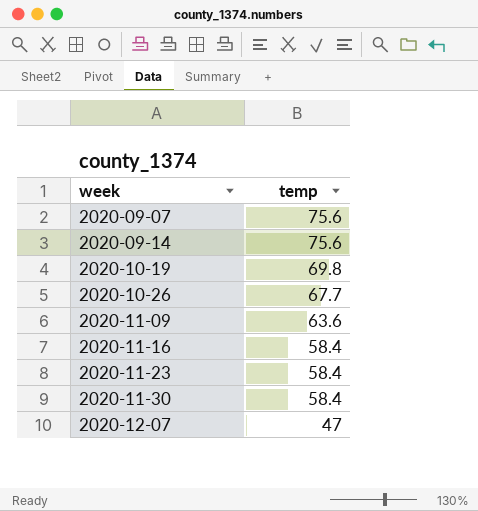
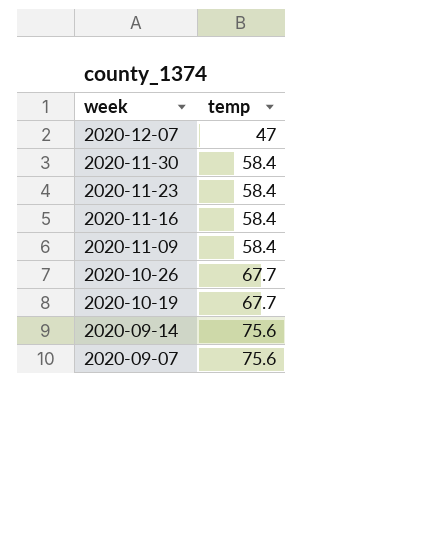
row order: week ascending -> week descending
2020-11-09 | temp: 63.6 -> 58.4
2020-10-19 | temp: 69.8 -> 67.7

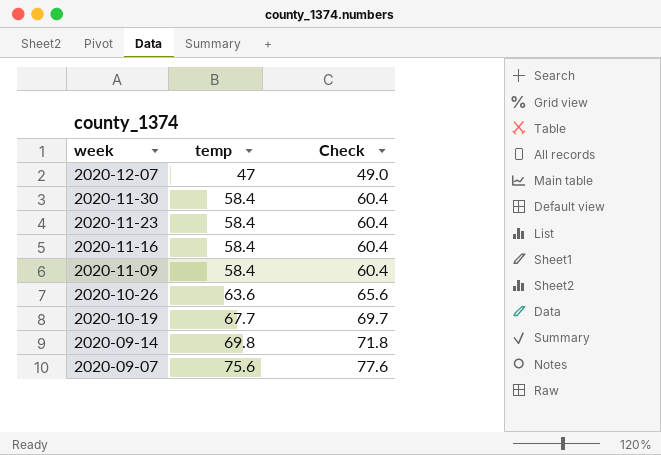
column Check | formula: none -> [temp] + 2
2020-10-26 | temp: 67.7 -> 63.6
2020-09-14 | temp: 75.6 -> 69.8

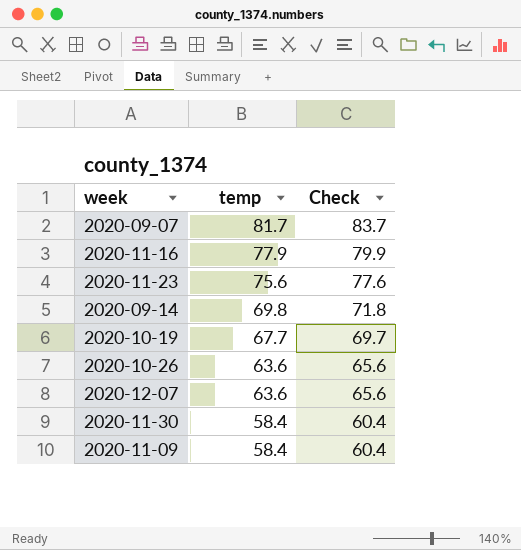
row order: week descending -> temp descending
2020-09-07 | temp: 75.6 -> 81.7
2020-09-07 | Check: 77.6 -> 83.7
2020-11-16 | temp: 58.4 -> 77.9
2020-11-16 | Check: 60.4 -> 79.9
2020-11-23 | temp: 58.4 -> 75.6
2020-11-23 | Check: 60.4 -> 77.6
2020-12-07 | temp: 47 -> 63.6
2020-12-07 | Check: 49.0 -> 65.6

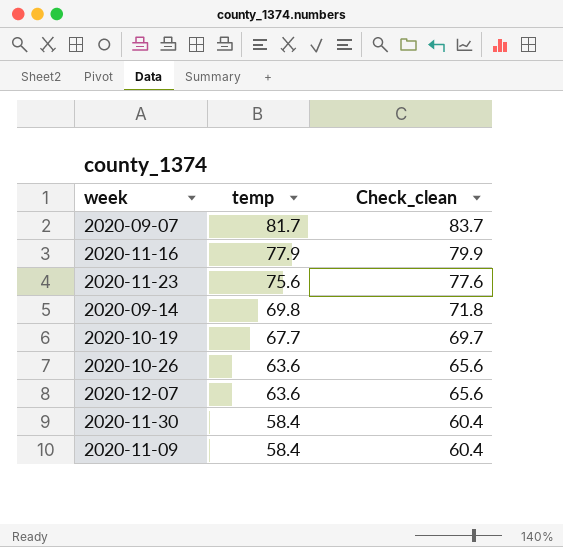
column name: Check -> Check_clean

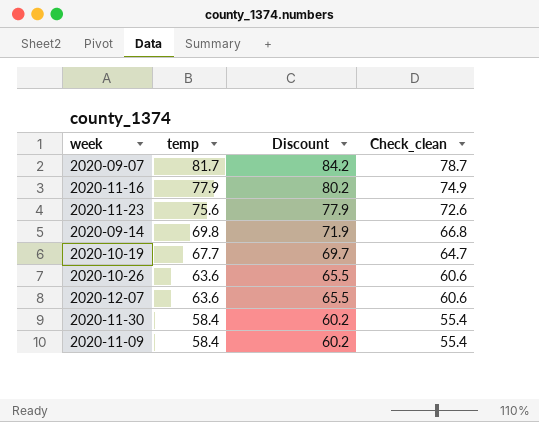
column Discount | formula: none -> [temp] * 1.03
column Check_clean | formula: [temp] + 2 -> [temp] - 3

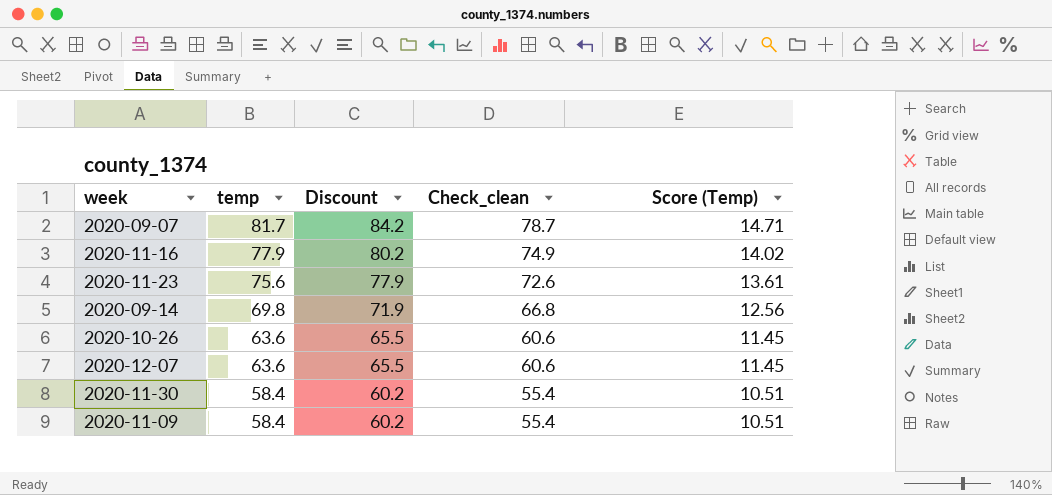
column Score (Temp) | formula: none -> [temp] * 0.18
row 2020-10-19: 67.7 | 69.7 | 64.7 -> none

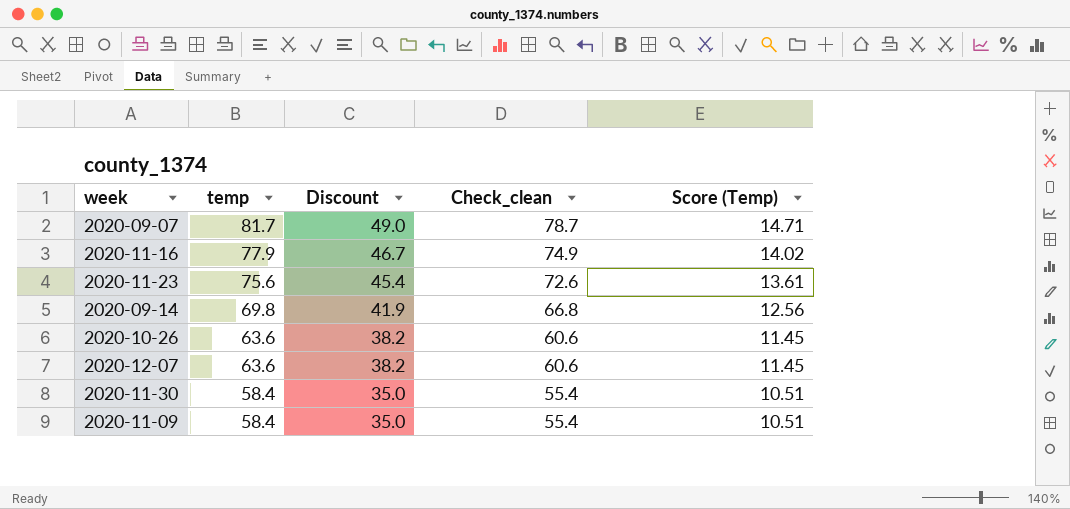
column Discount | formula: [temp] * 1.03 -> [temp] * 0.6

